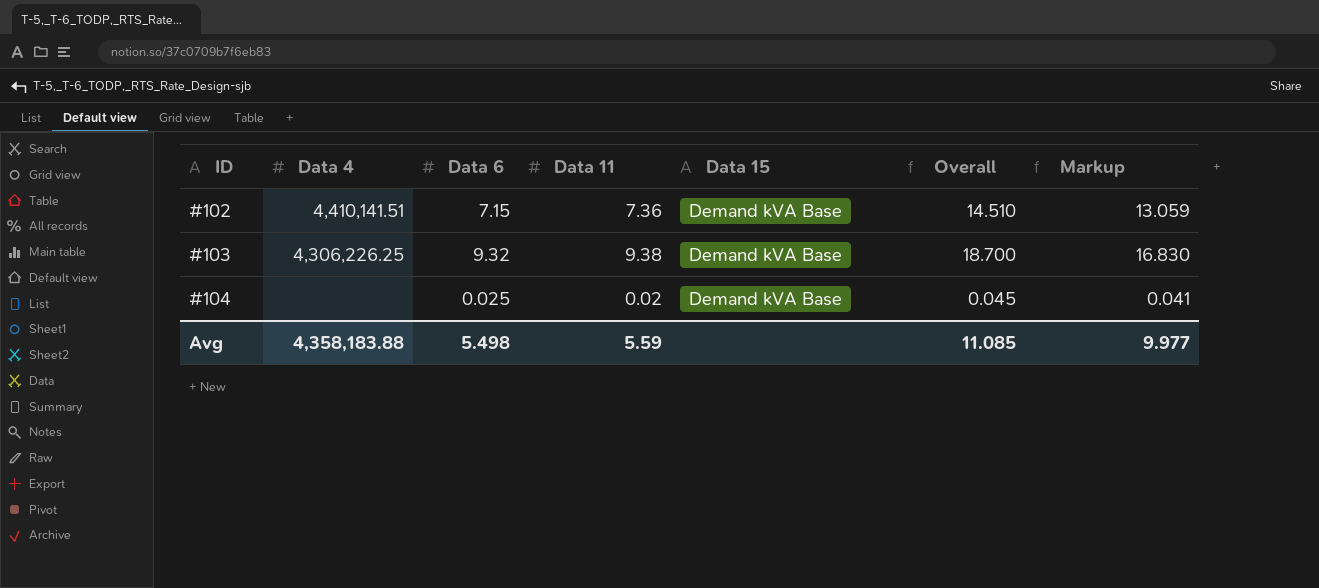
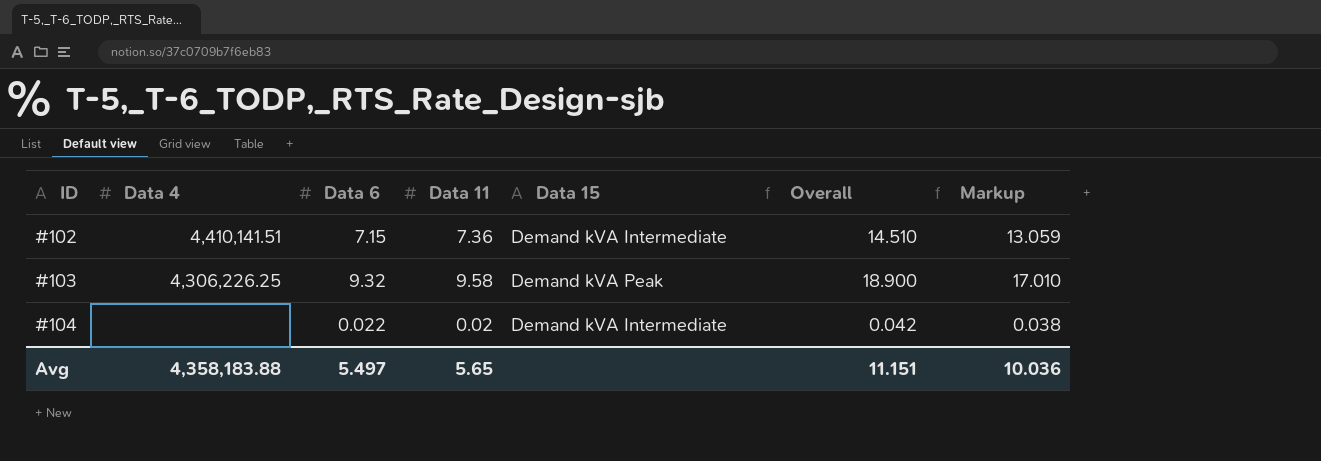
#102 | Data 15: Demand kVA Base -> Demand kVA Intermediate
#103 | Data 11: 9.38 -> 9.58
#103 | Data 15: Demand kVA Base -> Demand kVA Peak
#103 | Overall: 18.700 -> 18.900
#103 | Markup: 16.830 -> 17.010
#104 | Data 6: 0.025 -> 0.022
#104 | Data 15: Demand kVA Base -> Demand kVA Intermediate
#104 | Overall: 0.045 -> 0.042
#104 | Markup: 0.041 -> 0.038
Avg | Data 6: 5.498 -> 5.497
Avg | Data 11: 5.59 -> 5.65
Avg | Overall: 11.085 -> 11.151
Avg | Markup: 9.977 -> 10.036

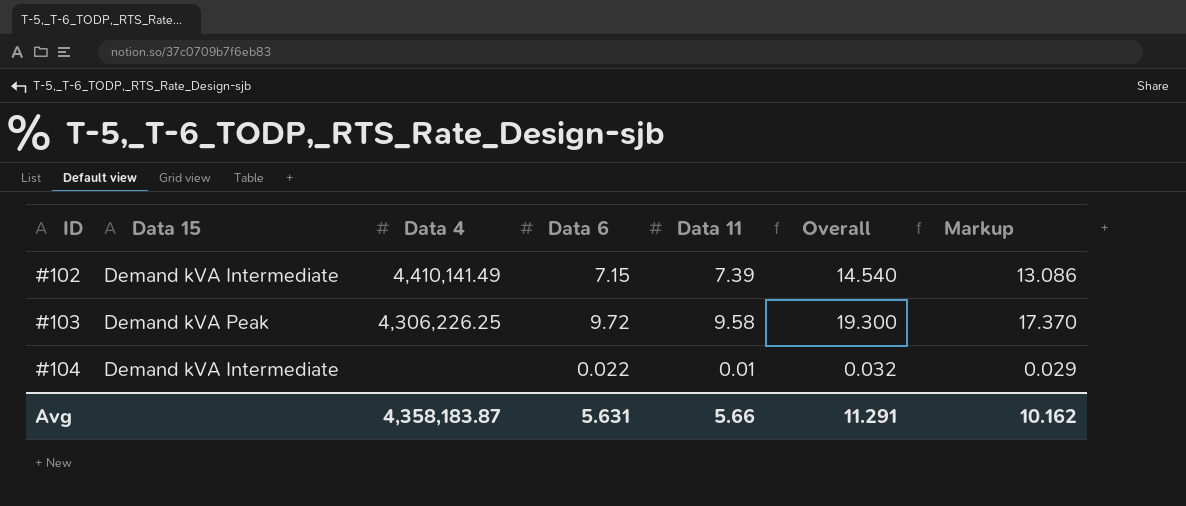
column Data 15 | position: 5 -> 2
#102 | Data 4: 4,410,141.51 -> 4,410,141.49
#102 | Data 11: 7.36 -> 7.39
#102 | Overall: 14.510 -> 14.540
#102 | Markup: 13.059 -> 13.086
#103 | Data 6: 9.32 -> 9.72
#103 | Overall: 18.900 -> 19.300
#103 | Markup: 17.010 -> 17.370
#104 | Data 11: 0.02 -> 0.01
#104 | Overall: 0.042 -> 0.032
#104 | Markup: 0.038 -> 0.029
Avg | Data 4: 4,358,183.88 -> 4,358,183.87
Avg | Data 6: 5.497 -> 5.631
Avg | Data 11: 5.65 -> 5.66
Avg | Overall: 11.151 -> 11.291
Avg | Markup: 10.036 -> 10.162

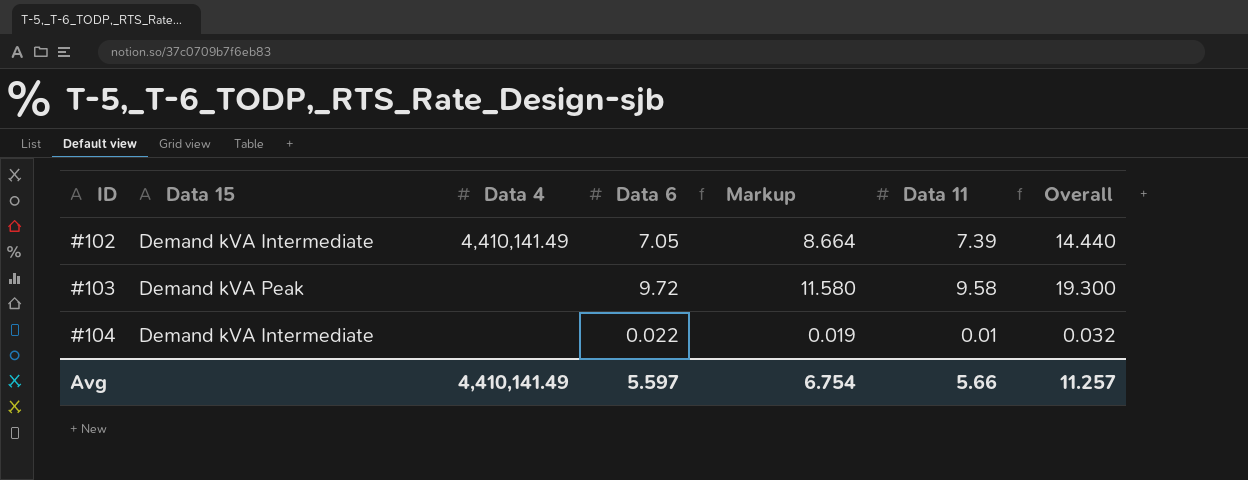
column Markup | formula: [Overall] * 0.9 -> [Overall] * 0.6
column Markup | position: 7 -> 5
#102 | Data 6: 7.15 -> 7.05
#102 | Overall: 14.540 -> 14.440
#103 | Data 4: 4,306,226.25 -> none
Avg | Data 4: 4,358,183.87 -> 4,410,141.49
Avg | Data 6: 5.631 -> 5.597
Avg | Markup: 10.162 -> 6.754
Avg | Overall: 11.291 -> 11.257

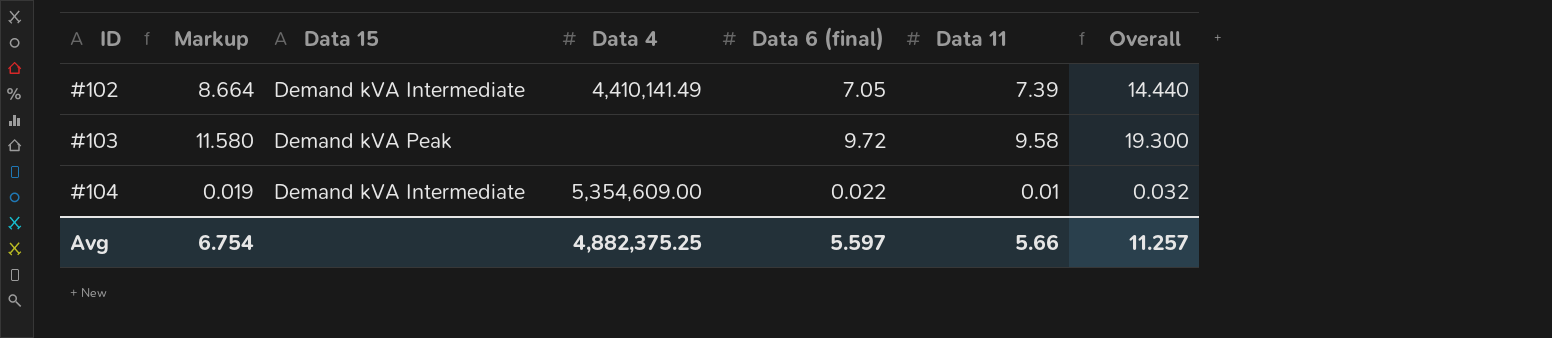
column Markup | position: 5 -> 2
column name: Data 6 -> Data 6 (final)
#104 | Data 4: none -> 5,354,609.00
Avg | Data 4: 4,410,141.49 -> 4,882,375.25

